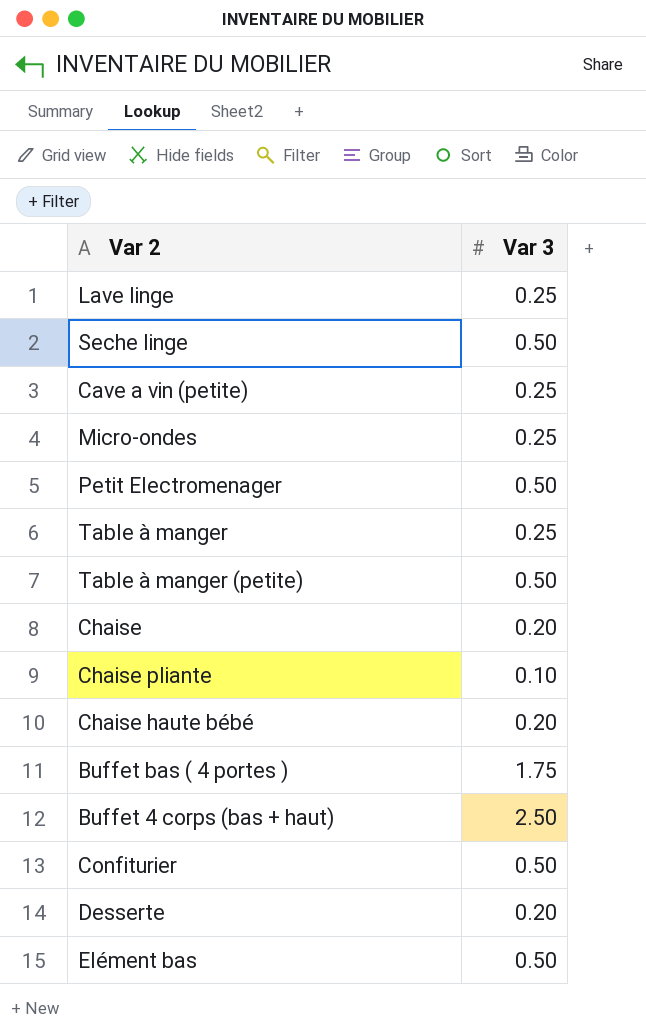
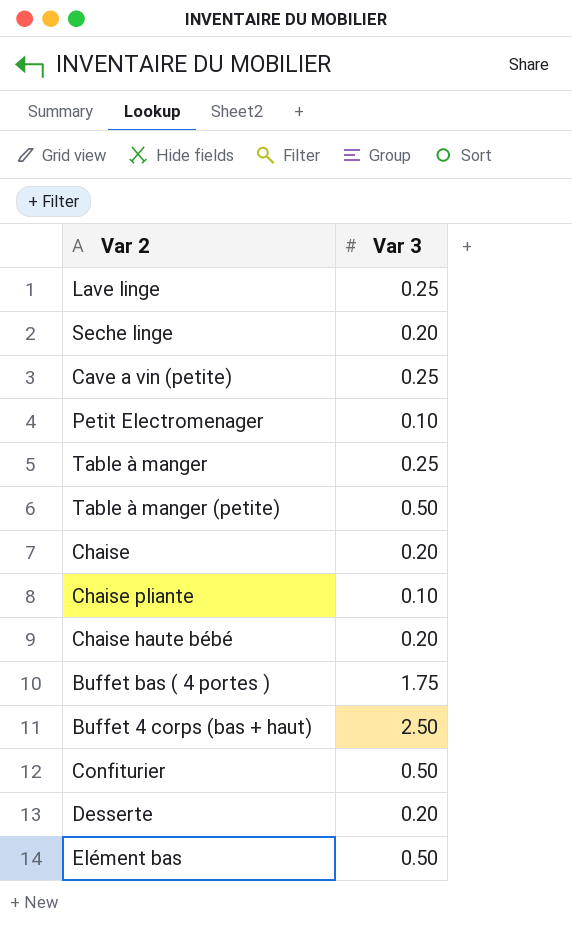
row Micro-ondes: 0.25 -> none
Seche linge | Var 3: 0.50 -> 0.20
Petit Electromenager | Var 3: 0.50 -> 0.10

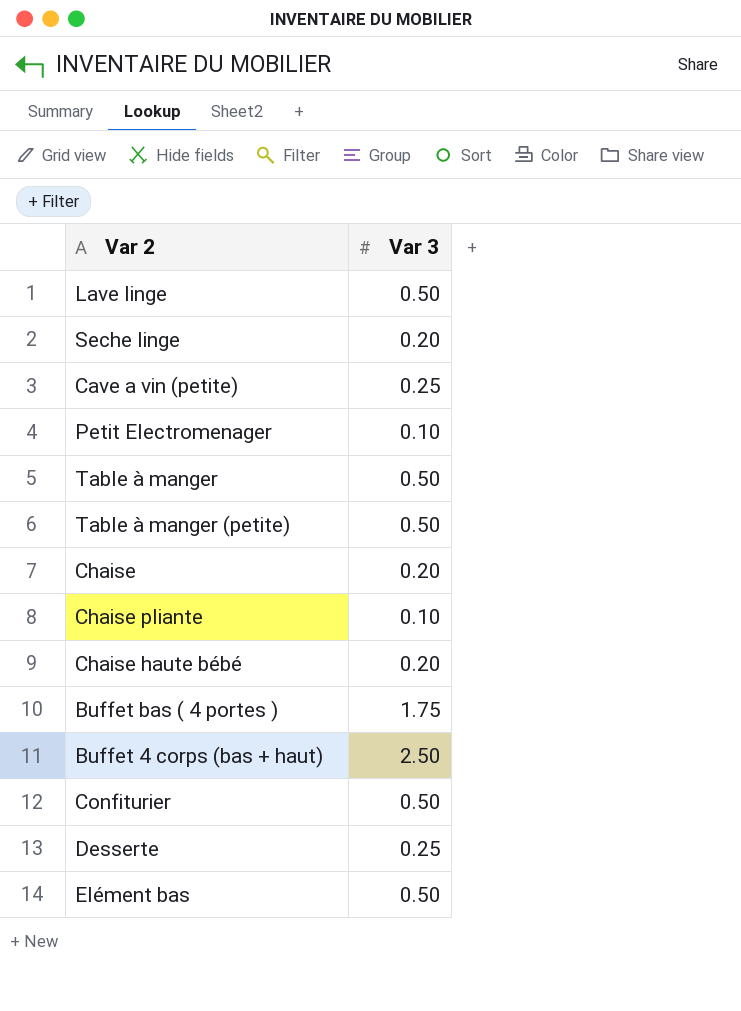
Lave linge | Var 3: 0.25 -> 0.50
Table à manger | Var 3: 0.25 -> 0.50
Desserte | Var 3: 0.20 -> 0.25

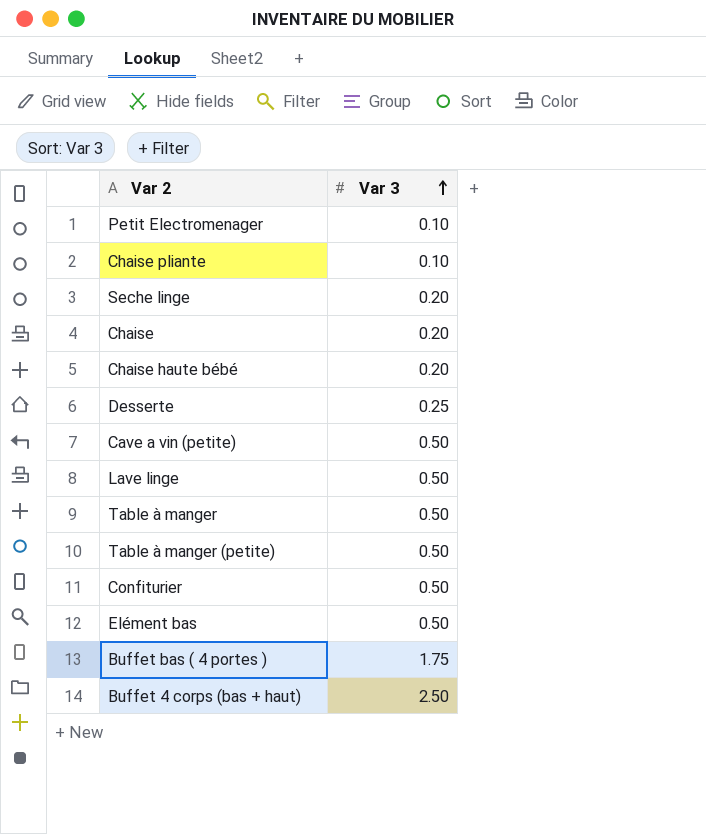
row order: none -> Var 3 ascending
Cave a vin (petite) | Var 3: 0.25 -> 0.50

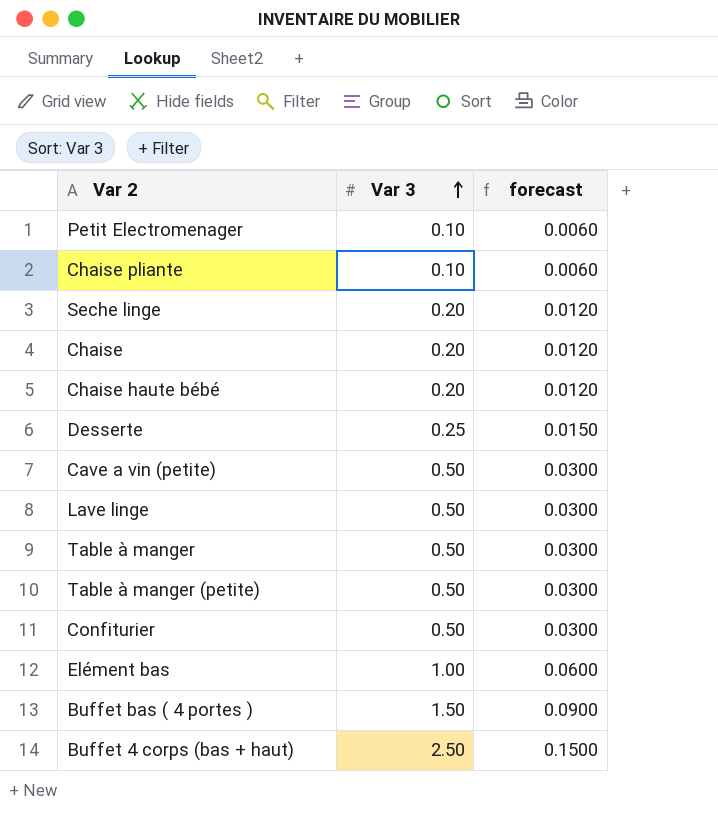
column forecast | formula: none -> [Var 3] * 0.06
Elément bas | Var 3: 0.50 -> 1.00
Buffet bas ( 4 portes ) | Var 3: 1.75 -> 1.50

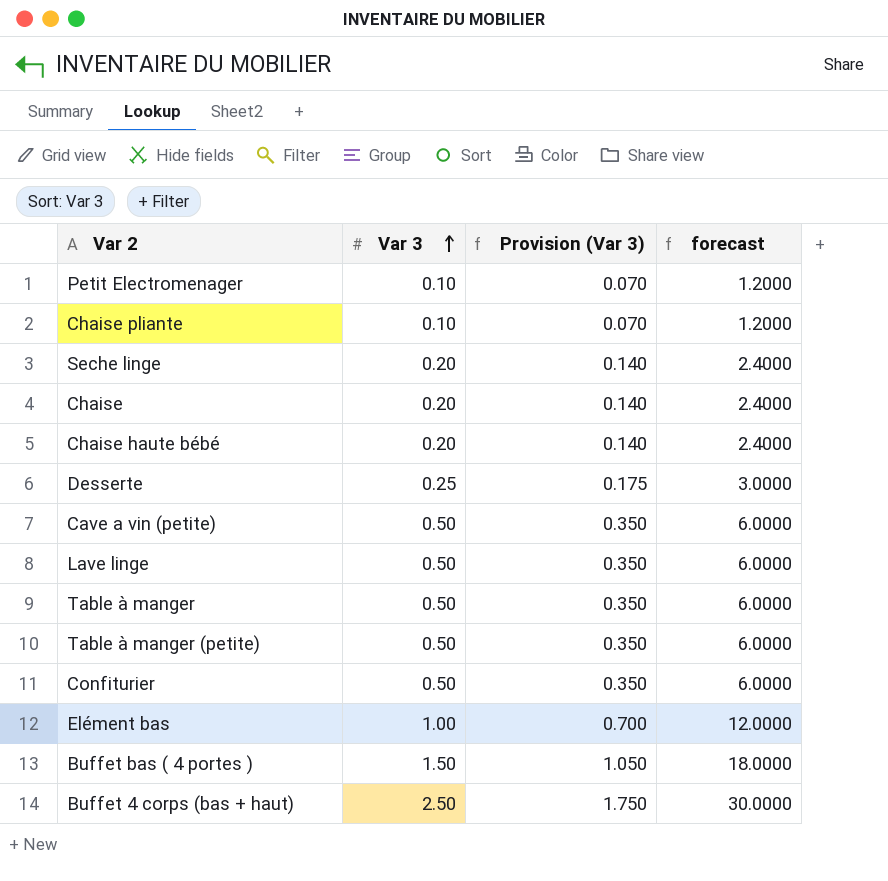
column Provision (Var 3) | formula: none -> [Var 3] * 0.7
column forecast | formula: [Var 3] * 0.06 -> [Var 3] * 12

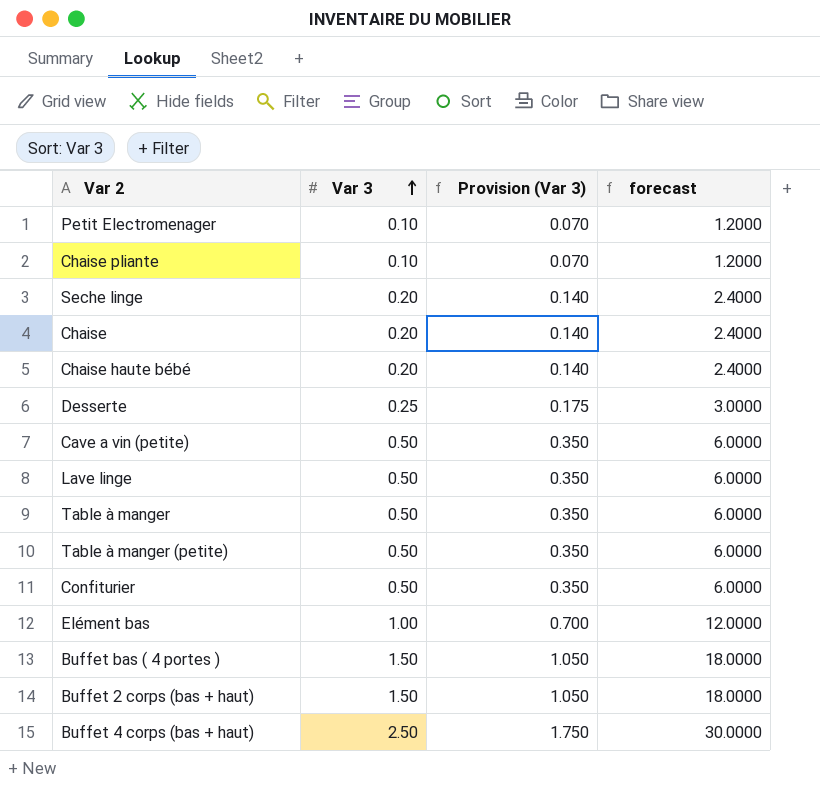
row Buffet 2 corps (bas + haut): none -> 1.50 | 1.050 | 18.0000

